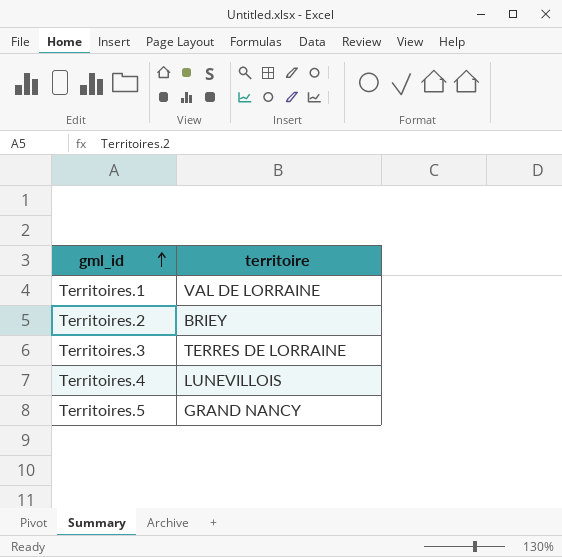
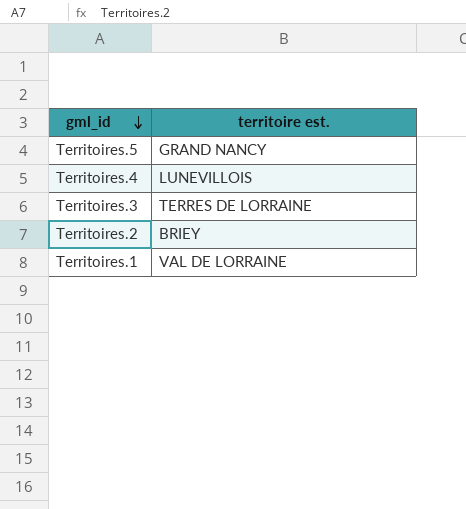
row order: gml_id ascending -> gml_id descending
column name: territoire -> territoire est.

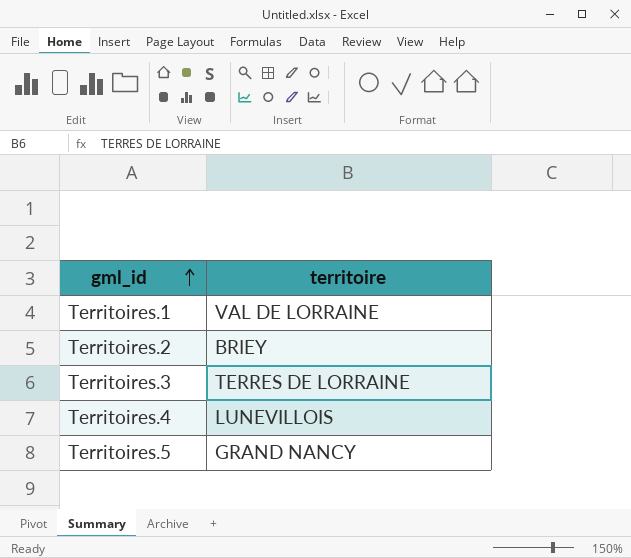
row order: gml_id descending -> gml_id ascending
column name: territoire est. -> territoire

